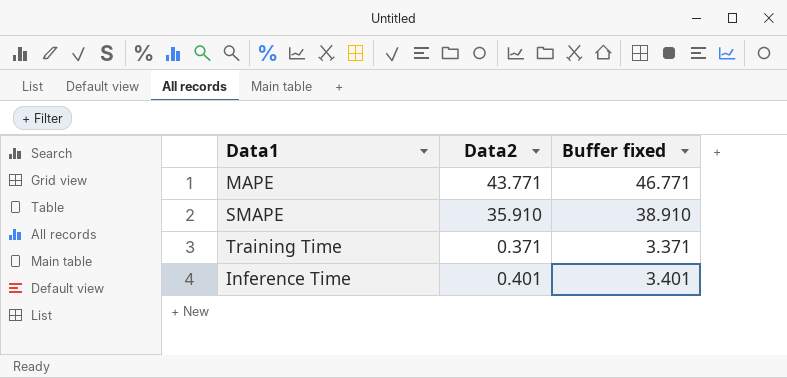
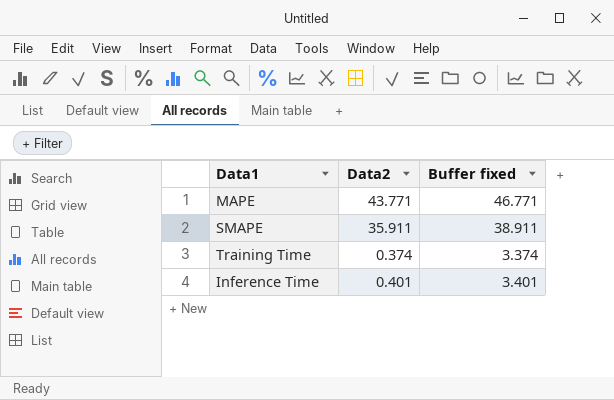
SMAPE | Data2: 35.910 -> 35.911
SMAPE | Buffer fixed: 38.910 -> 38.911
Training Time | Data2: 0.371 -> 0.374
Training Time | Buffer fixed: 3.371 -> 3.374

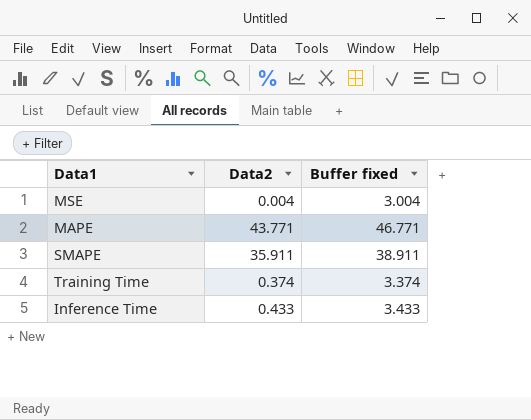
row MSE: none -> 0.004 | 3.004
Inference Time | Data2: 0.401 -> 0.433
Inference Time | Buffer fixed: 3.401 -> 3.433

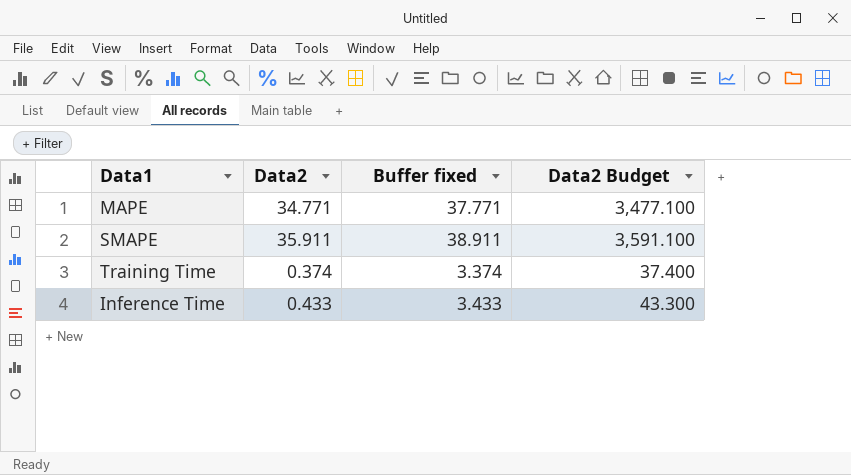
column Data2 Budget | formula: none -> [Data2] * 100
row MSE: 0.004 | 3.004 -> none
MAPE | Data2: 43.771 -> 34.771
MAPE | Buffer fixed: 46.771 -> 37.771

